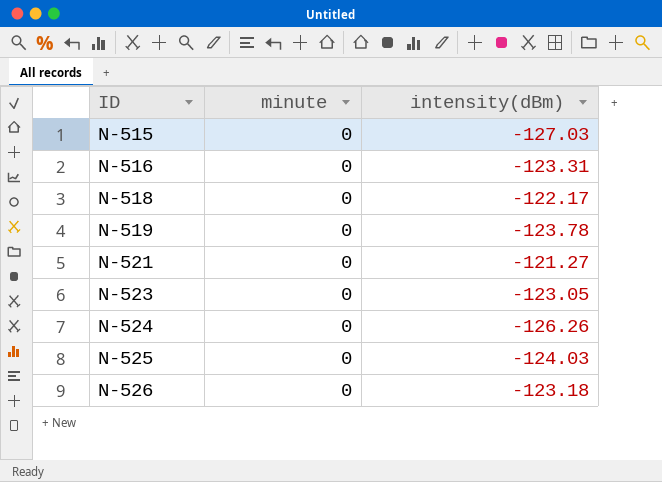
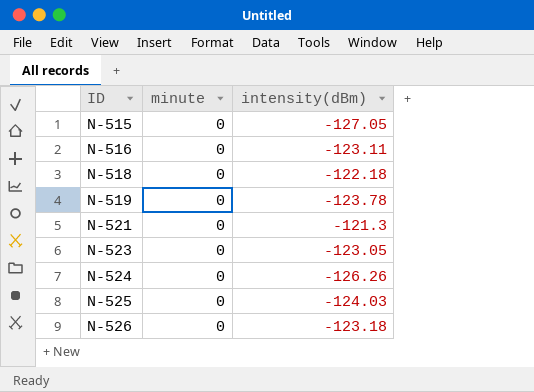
N-515 | intensity(dBm): -127.03 -> -127.05
N-516 | intensity(dBm): -123.31 -> -123.11
N-518 | intensity(dBm): -122.17 -> -122.18
N-521 | intensity(dBm): -121.27 -> -121.3

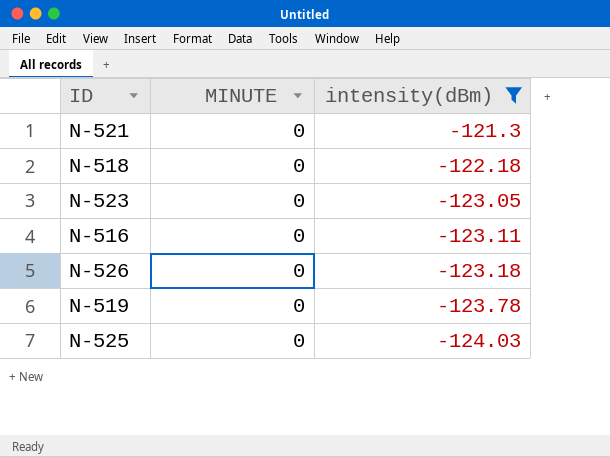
filter: none -> intensity(dBm) >= -124.03
row order: ID ascending -> intensity(dBm) descending
column name: minute -> MINUTE

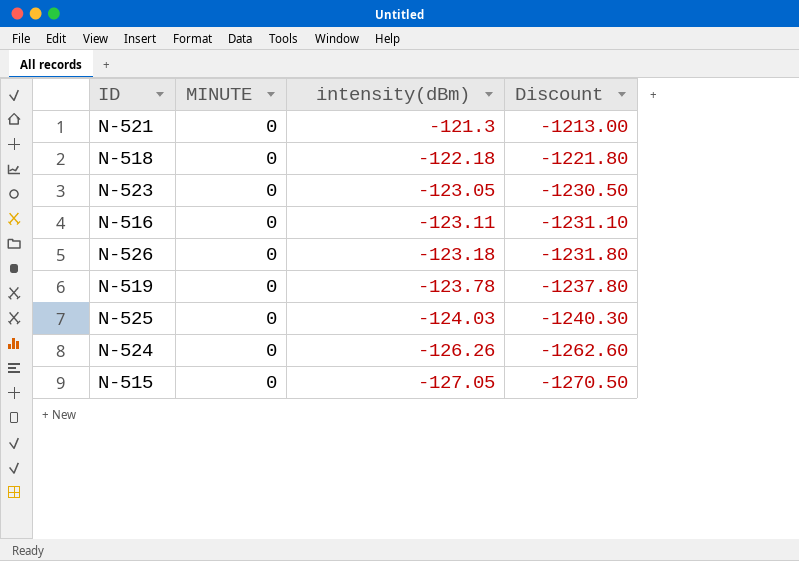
filter: intensity(dBm) >= -124.03 -> none
column Discount | formula: none -> [intensity(dBm)] * 10

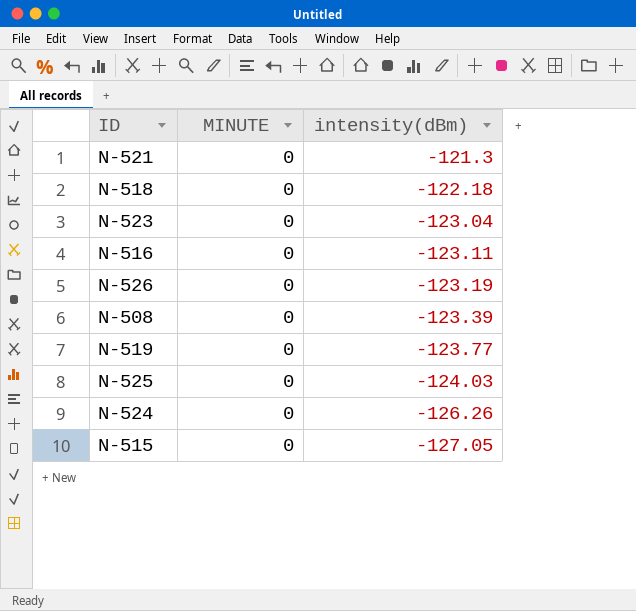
column Discount | formula: [intensity(dBm)] * 10 -> none
N-523 | intensity(dBm): -123.05 -> -123.04
N-526 | intensity(dBm): -123.18 -> -123.19
row N-508: none -> 0 | -123.39
N-519 | intensity(dBm): -123.78 -> -123.77

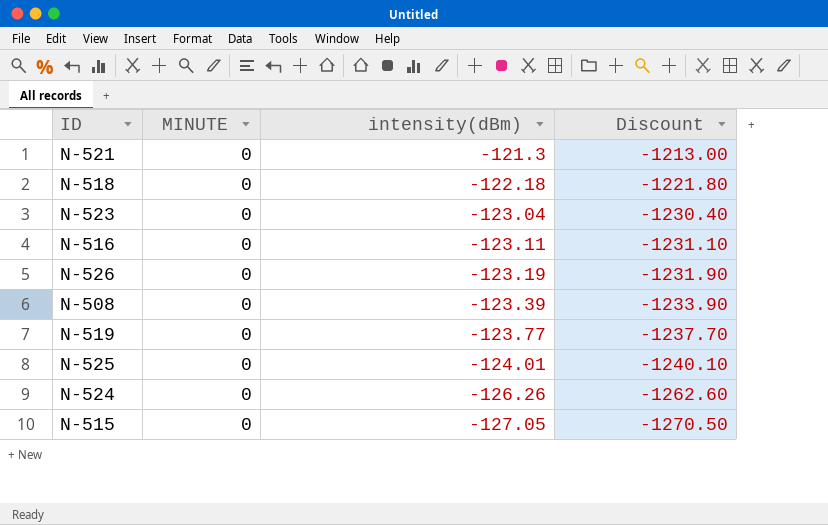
column Discount | formula: none -> [intensity(dBm)] * 10
N-525 | intensity(dBm): -124.03 -> -124.01

